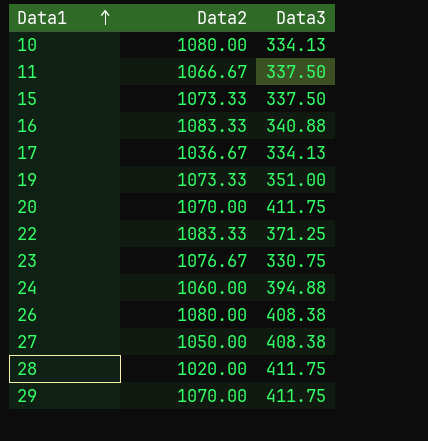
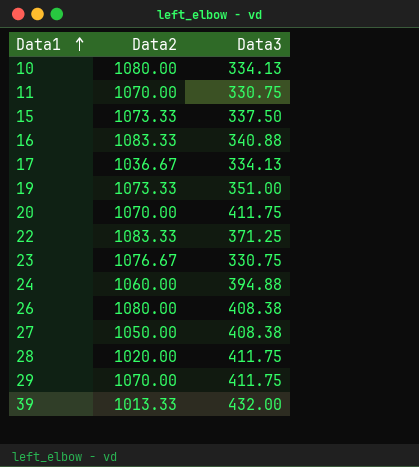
11 | Data2: 1066.67 -> 1070.00
11 | Data3: 337.50 -> 330.75
row 39: none -> 1013.33 | 432.00

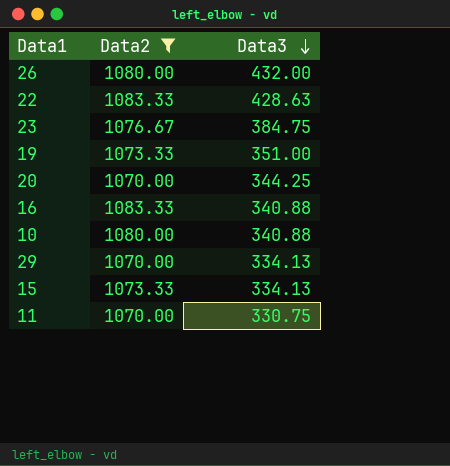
filter: none -> Data2 >= 1070.00
row order: Data1 ascending -> Data3 descending
26 | Data3: 408.38 -> 432.00
22 | Data3: 371.25 -> 428.63
23 | Data3: 330.75 -> 384.75
20 | Data3: 411.75 -> 344.25
10 | Data3: 334.13 -> 340.88
29 | Data3: 411.75 -> 334.13
15 | Data3: 337.50 -> 334.13

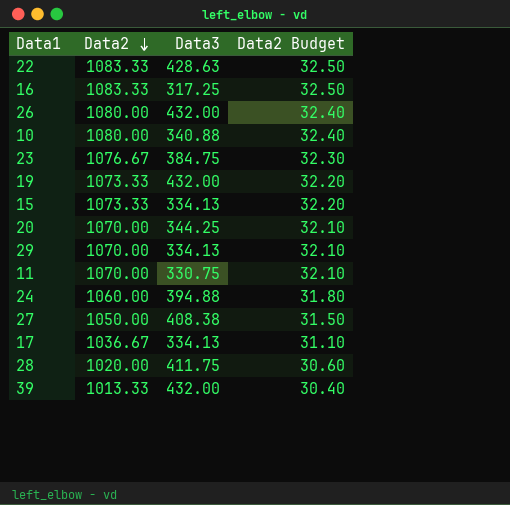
filter: Data2 >= 1070.00 -> none
row order: Data3 descending -> Data2 descending
column Data2 Budget | formula: none -> [Data2] * 0.03
16 | Data3: 340.88 -> 317.25
19 | Data3: 351.00 -> 432.00

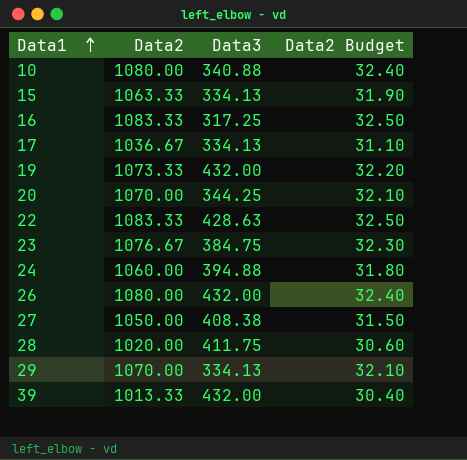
row order: Data2 descending -> Data1 ascending
row 11: 1070.00 | 330.75 | 32.10 -> none
15 | Data2: 1073.33 -> 1063.33
15 | Data2 Budget: 32.20 -> 31.90

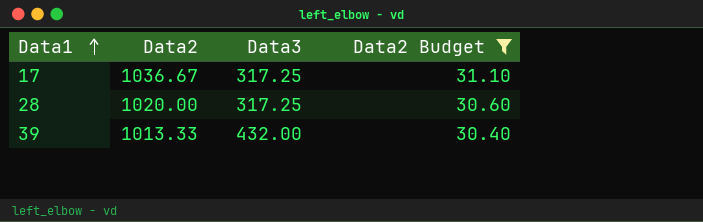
filter: none -> Data2 Budget <= 31.10
17 | Data3: 334.13 -> 317.25
28 | Data3: 411.75 -> 317.25

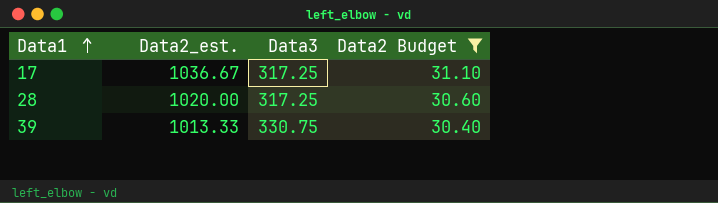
column name: Data2 -> Data2_est.
39 | Data3: 432.00 -> 330.75

